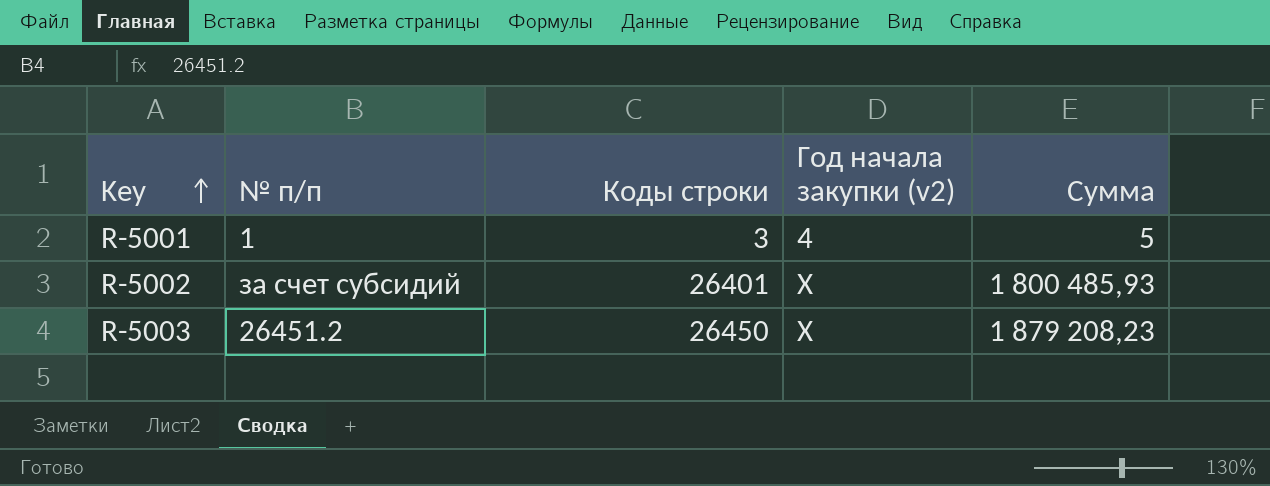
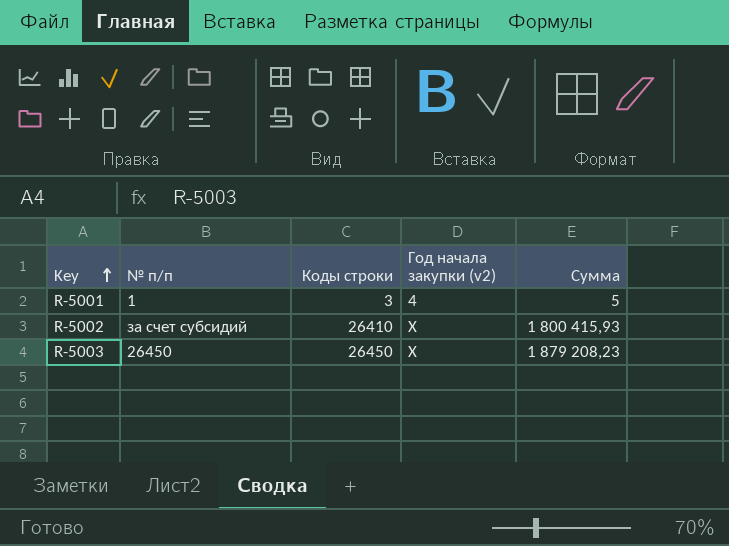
R-5002 | Коды строки: 26401 -> 26410
R-5002 | Сумма: 1 800 485,93 -> 1 800 415,93
R-5003 | № п/п: 26451.2 -> 26450

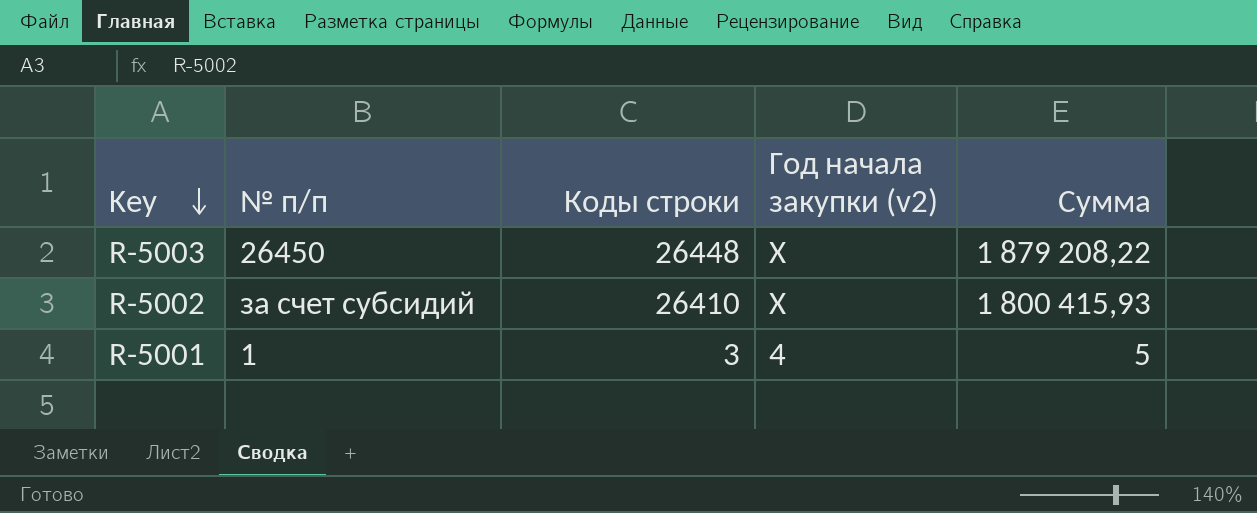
row order: Key ascending -> Key descending
R-5003 | Коды строки: 26450 -> 26448
R-5003 | Сумма: 1 879 208,23 -> 1 879 208,22

